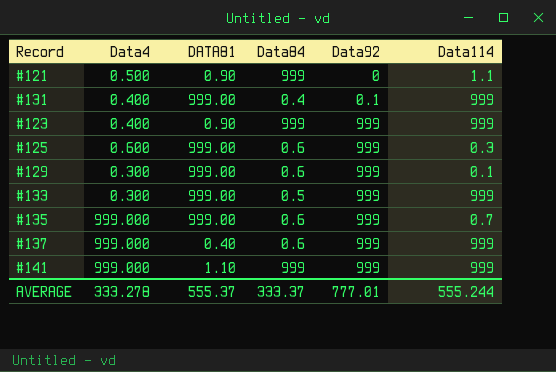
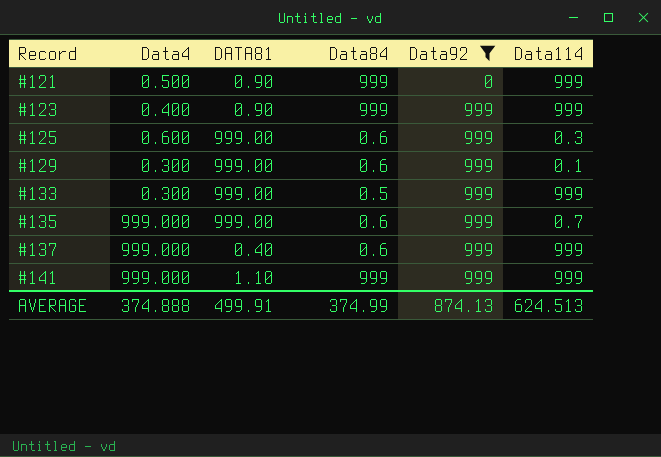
filter: none -> Data92 != 0.1
#121 | Data114: 1.1 -> 999
AVERAGE | Data4: 333.278 -> 374.888
AVERAGE | DATA81: 555.37 -> 499.91
AVERAGE | Data84: 333.37 -> 374.99
AVERAGE | Data92: 777.01 -> 874.13
AVERAGE | Data114: 555.244 -> 624.513

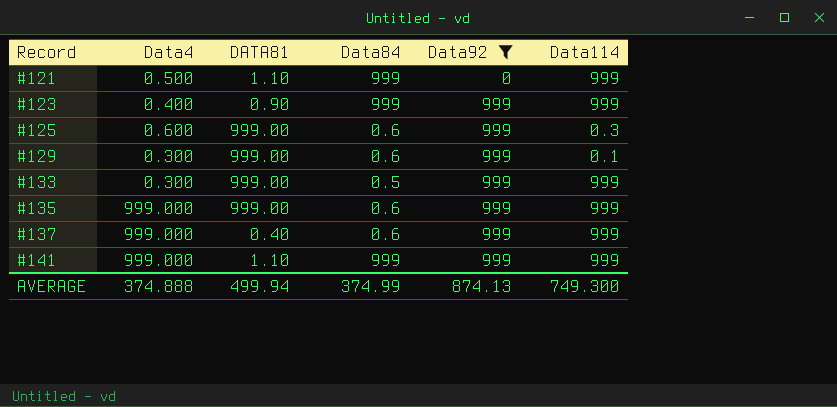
#121 | DATA81: 0.90 -> 1.10
#135 | Data114: 0.7 -> 999
AVERAGE | DATA81: 499.91 -> 499.94
AVERAGE | Data114: 624.513 -> 749.300

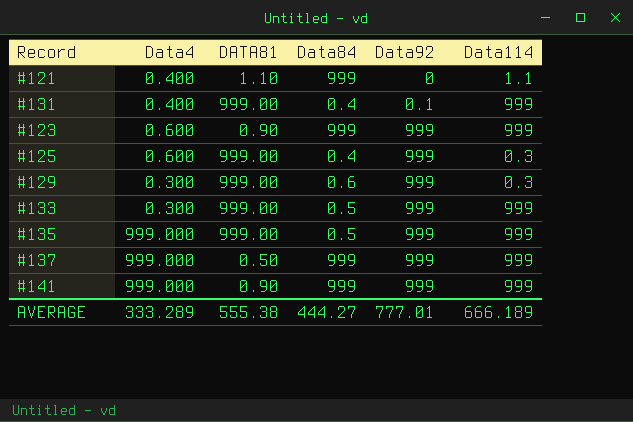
filter: Data92 != 0.1 -> none
#121 | Data4: 0.500 -> 0.400
#121 | Data114: 999 -> 1.1
#123 | Data4: 0.400 -> 0.600
#125 | Data84: 0.6 -> 0.4
#129 | Data114: 0.1 -> 0.3
#135 | Data84: 0.6 -> 0.5
#137 | DATA81: 0.40 -> 0.50
#137 | Data84: 0.6 -> 999
#141 | DATA81: 1.10 -> 0.90
AVERAGE | Data4: 374.888 -> 333.289
AVERAGE | DATA81: 499.94 -> 555.38
AVERAGE | Data84: 374.99 -> 444.27
AVERAGE | Data92: 874.13 -> 777.01
AVERAGE | Data114: 749.300 -> 666.189

